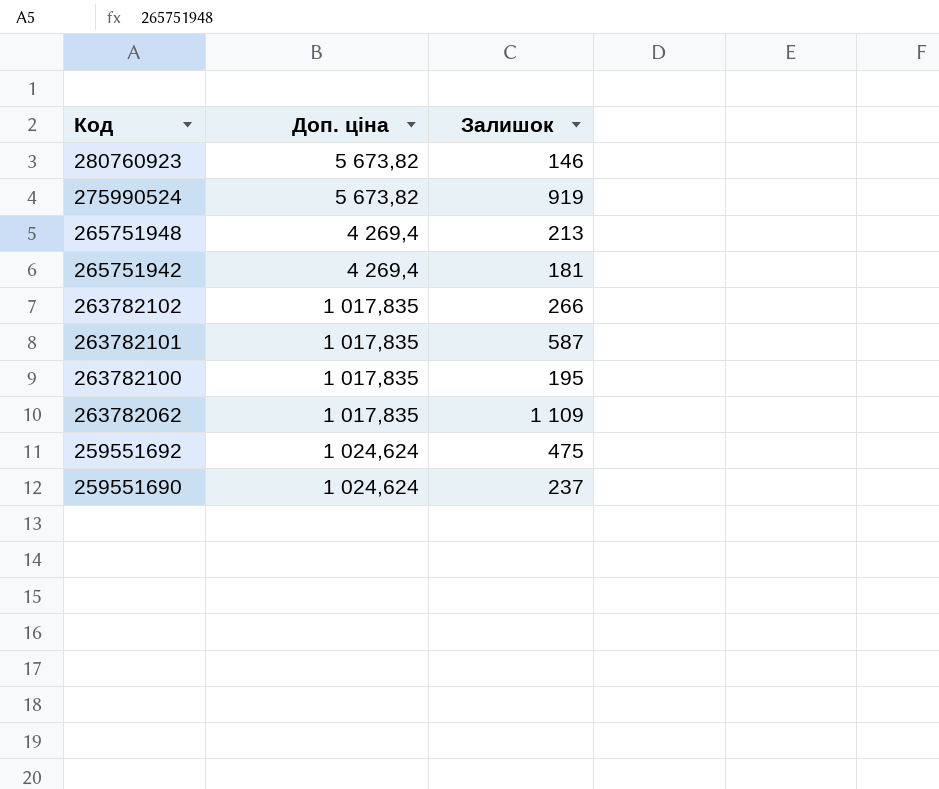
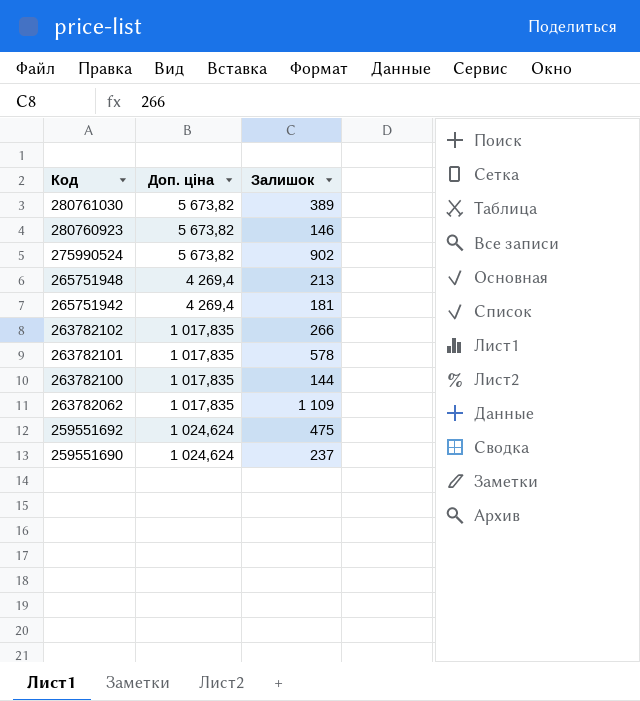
row 280761030: none -> 5 673,82 | 389
275990524 | Залишок: 919 -> 902
263782101 | Залишок: 587 -> 578
263782100 | Залишок: 195 -> 144

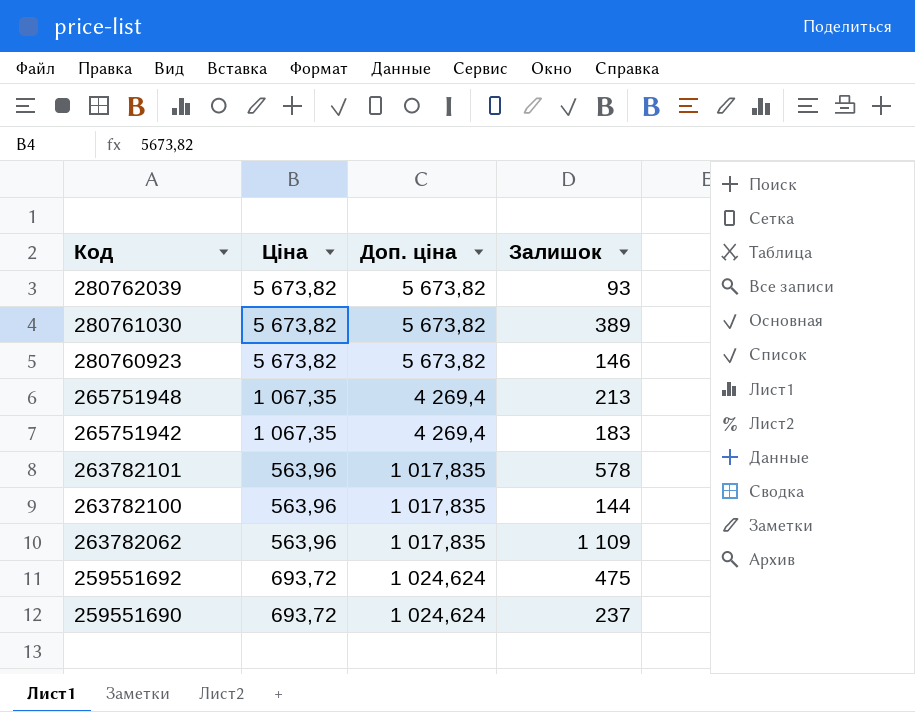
column Ціна | position: none -> 2
row 275990524: 5 673,82 | 902 -> none
row 263782102: 1 017,835 | 266 -> none
row 280762039: none -> 5 673,82 | 5 673,82 | 93
265751942 | Залишок: 181 -> 183

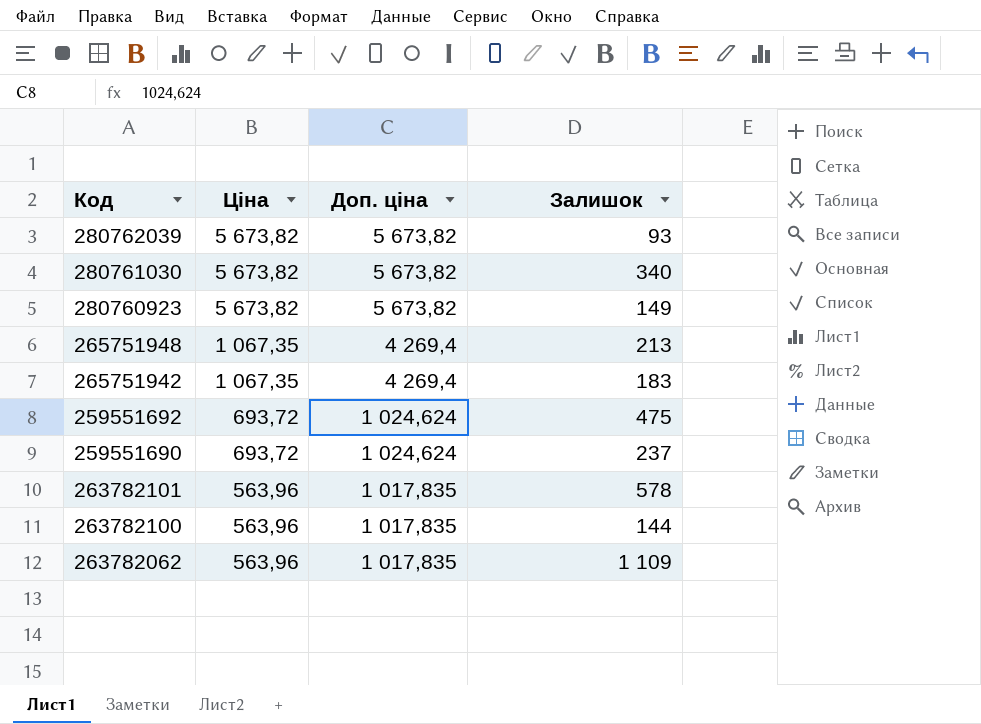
row order: Код descending -> Ціна descending
280761030 | Залишок: 389 -> 340
280760923 | Залишок: 146 -> 149

